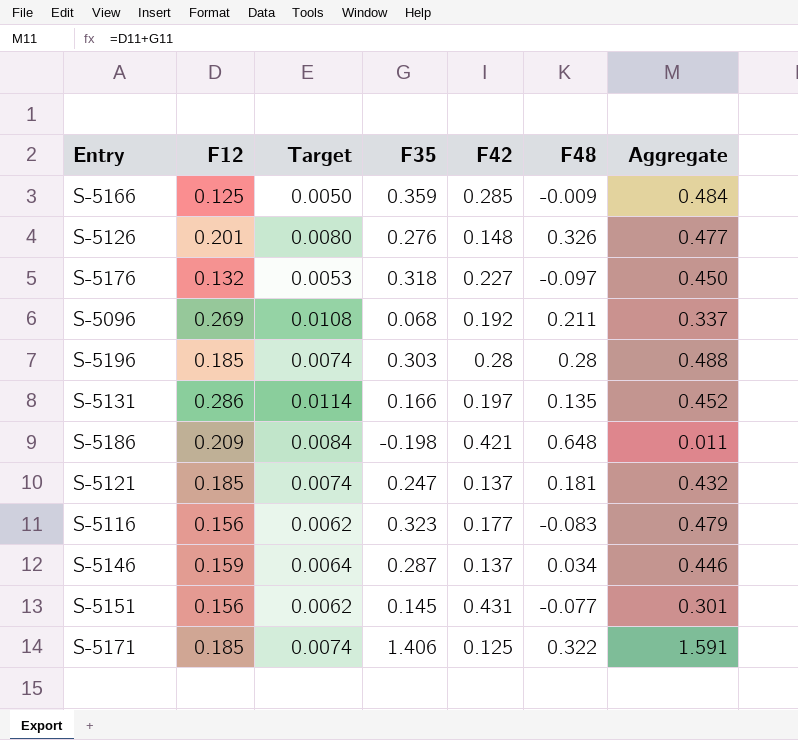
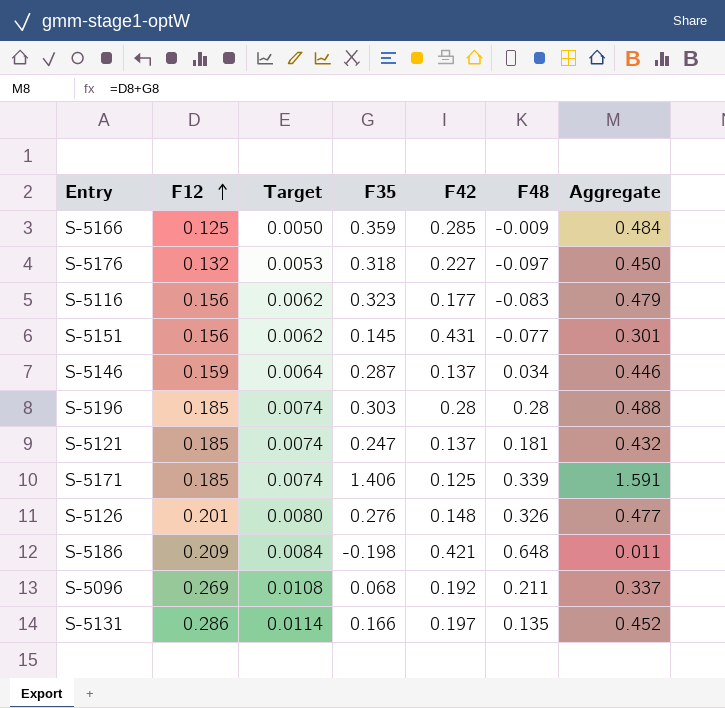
row order: none -> F12 ascending
S-5171 | F48: 0.322 -> 0.339

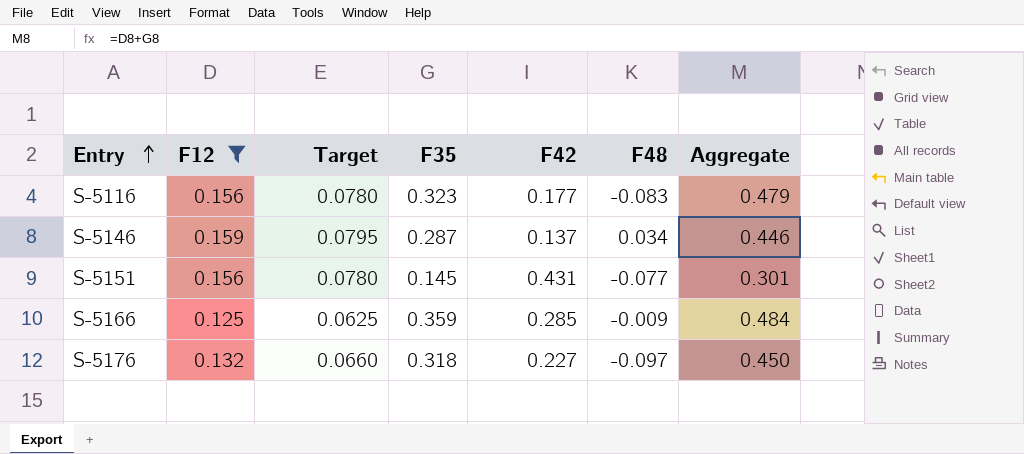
filter: none -> F12 <= 0.159
row order: F12 ascending -> Entry ascending
column Target | formula: [F12] * 0.04 -> [F12] * 0.5

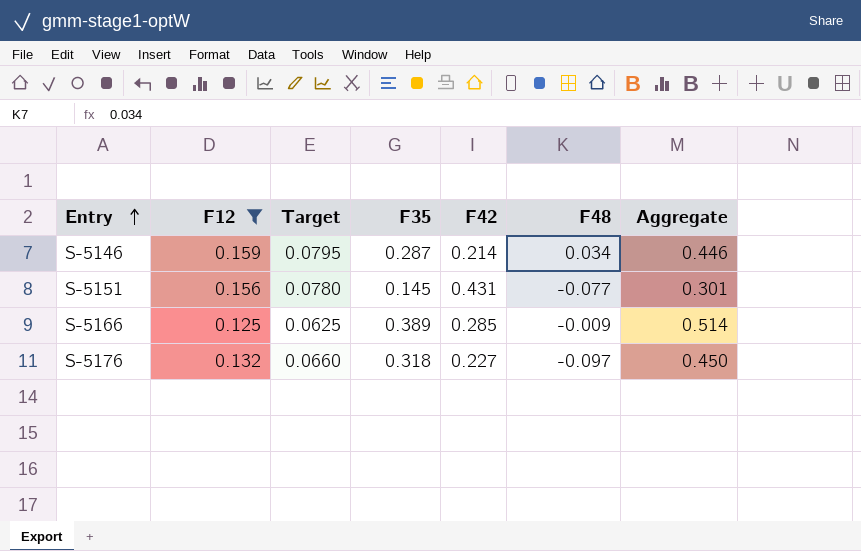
row S-5116: 0.156 | 0.0780 | 0.323 | 0.177 | -0.083 | 0.479 -> none
S-5146 | F42: 0.137 -> 0.214
S-5166 | F35: 0.359 -> 0.389
S-5166 | Aggregate: 0.484 -> 0.514

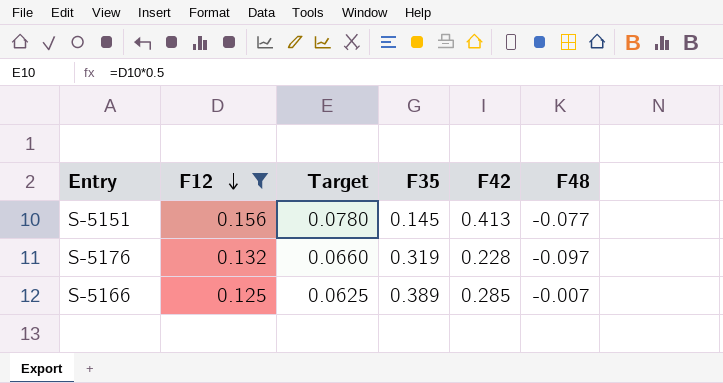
row order: Entry ascending -> F12 descending
column Aggregate | formula: [F12] + [F35] -> none
row S-5146: 0.159 | 0.0795 | 0.287 | 0.214 | 0.034 | 0.446 -> none
S-5151 | F42: 0.431 -> 0.413
S-5176 | F35: 0.318 -> 0.319
S-5176 | F42: 0.227 -> 0.228
S-5166 | F48: -0.009 -> -0.007

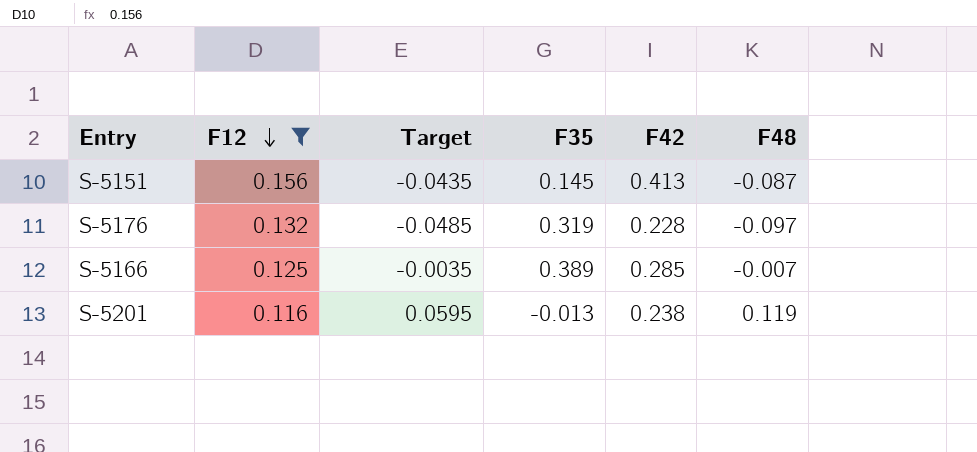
column Target | formula: [F12] * 0.5 -> [F48] * 0.5
S-5151 | F48: -0.077 -> -0.087
row S-5201: none -> 0.116 | 0.0595 | -0.013 | 0.238 | 0.119

